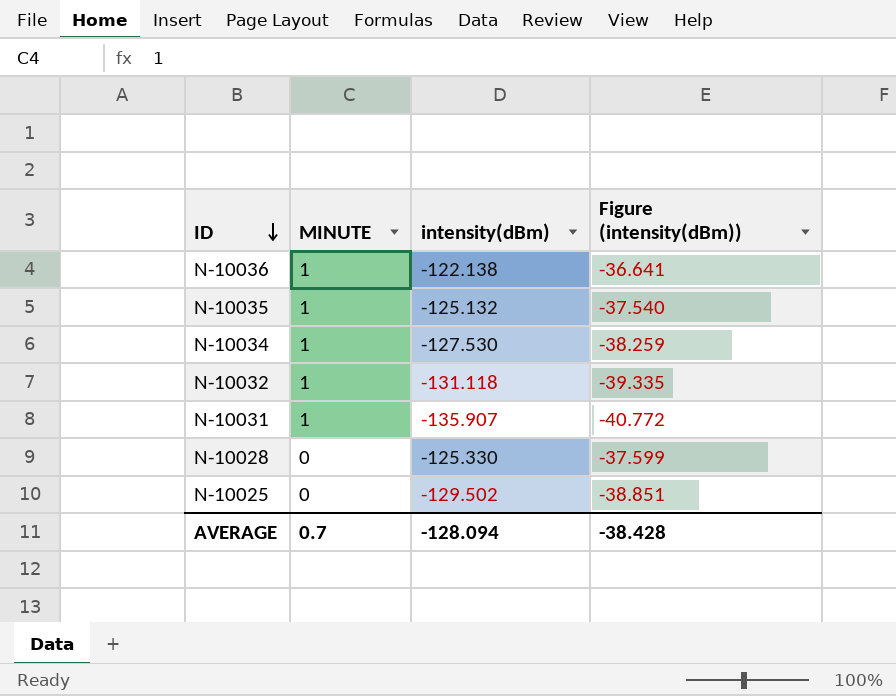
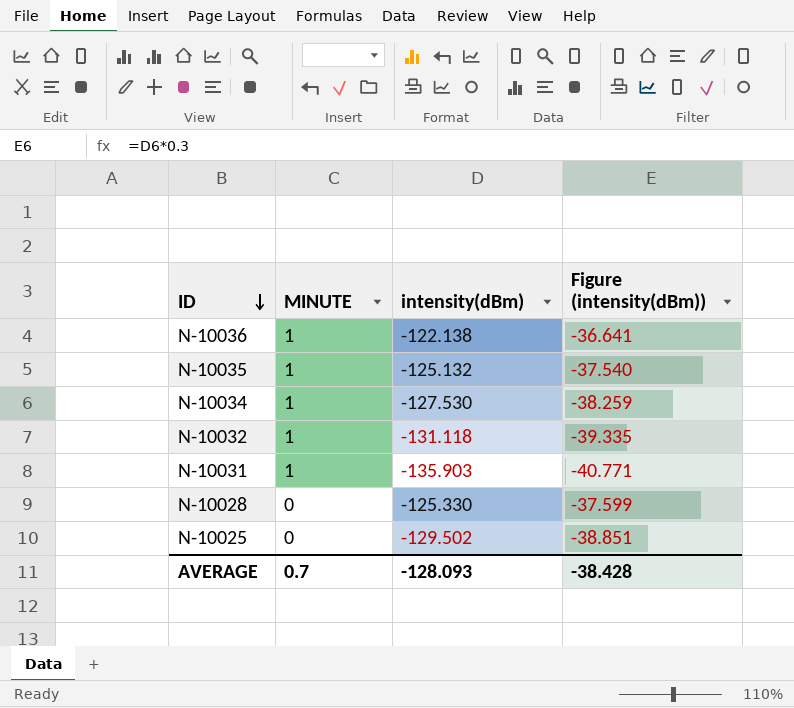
N-10031 | intensity(dBm): -135.907 -> -135.903
N-10031 | Figure (intensity(dBm)): -40.772 -> -40.771
AVERAGE | intensity(dBm): -128.094 -> -128.093

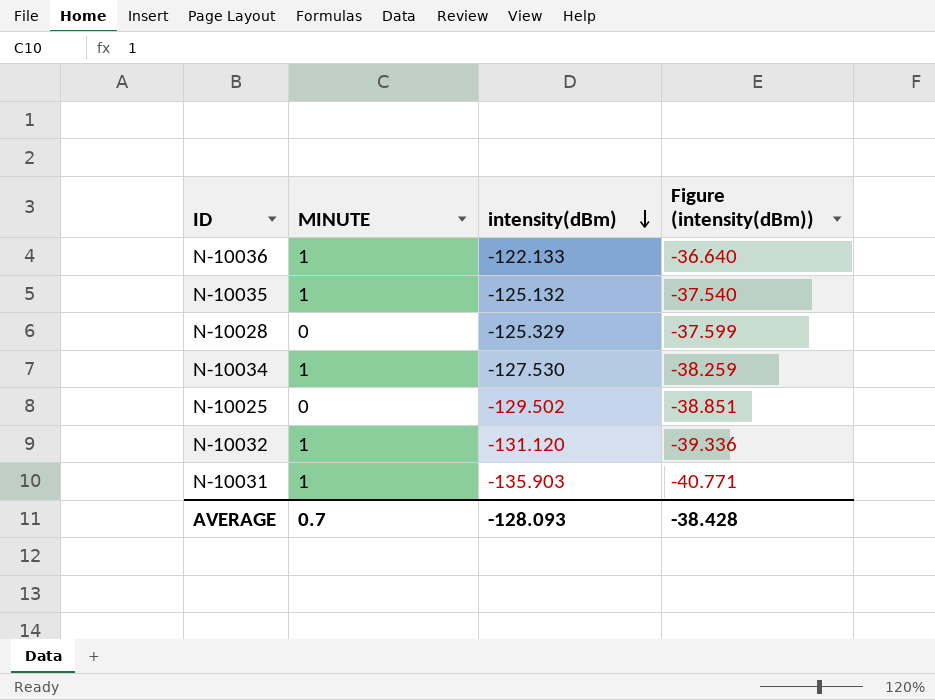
row order: ID descending -> intensity(dBm) descending
N-10036 | intensity(dBm): -122.138 -> -122.133
N-10036 | Figure (intensity(dBm)): -36.641 -> -36.640
N-10028 | intensity(dBm): -125.330 -> -125.329
N-10032 | intensity(dBm): -131.118 -> -131.120
N-10032 | Figure (intensity(dBm)): -39.335 -> -39.336

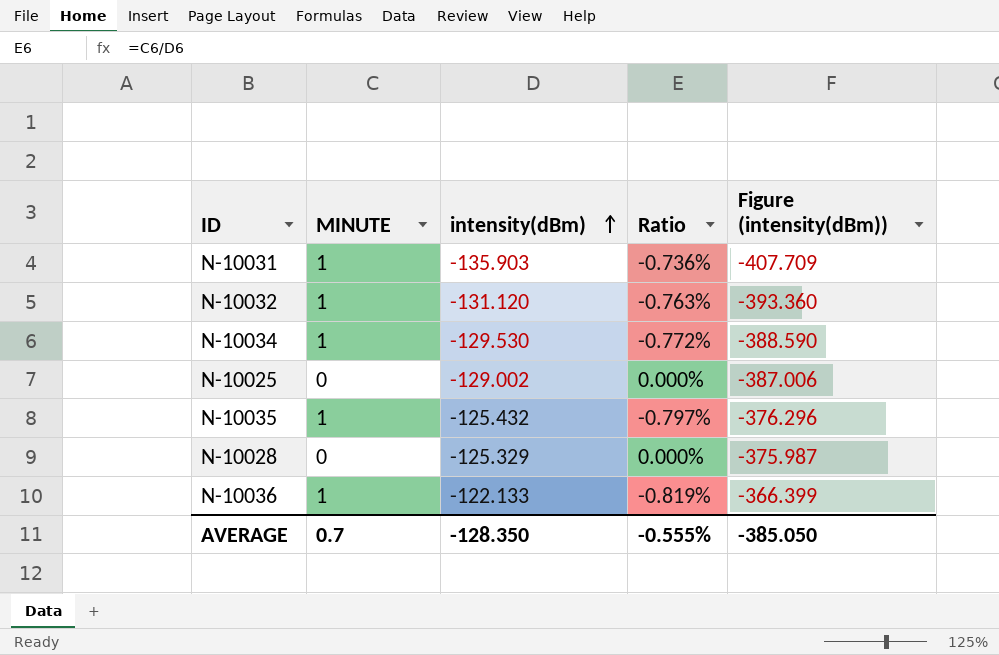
row order: intensity(dBm) descending -> intensity(dBm) ascending
column Ratio | formula: none -> [MINUTE] / [intensity(dBm)]
column Figure (intensity(dBm)) | formula: [intensity(dBm)] * 0.3 -> [intensity(dBm)] * 3
N-10034 | intensity(dBm): -127.530 -> -129.530
N-10025 | intensity(dBm): -129.502 -> -129.002
N-10035 | intensity(dBm): -125.132 -> -125.432
AVERAGE | intensity(dBm): -128.093 -> -128.350
AVERAGE | Figure (intensity(dBm)): -38.428 -> -385.050

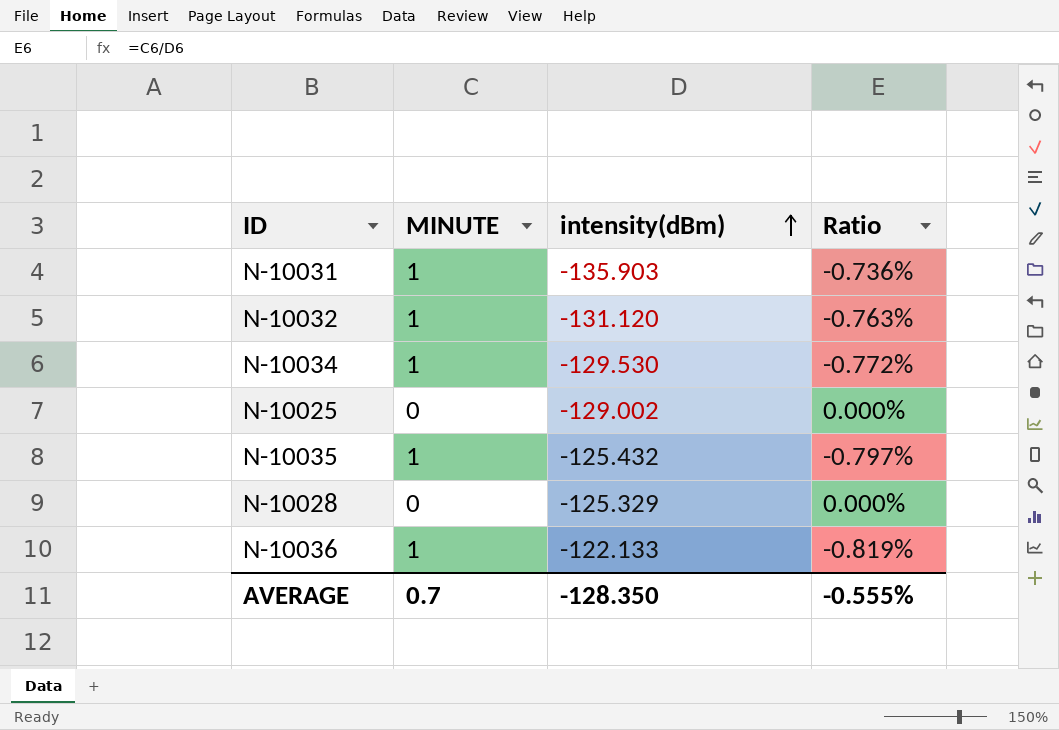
column Figure (intensity(dBm)) | formula: [intensity(dBm)] * 3 -> none

